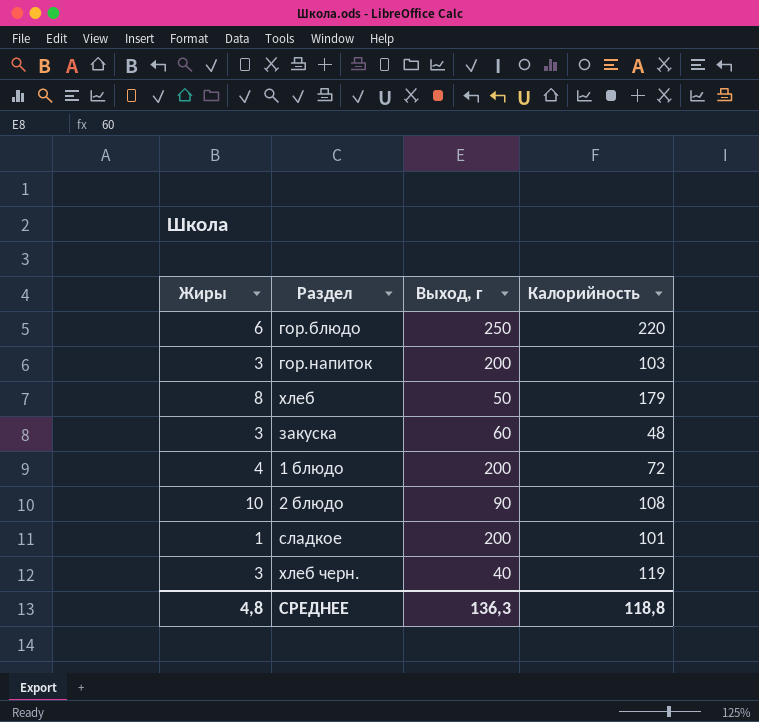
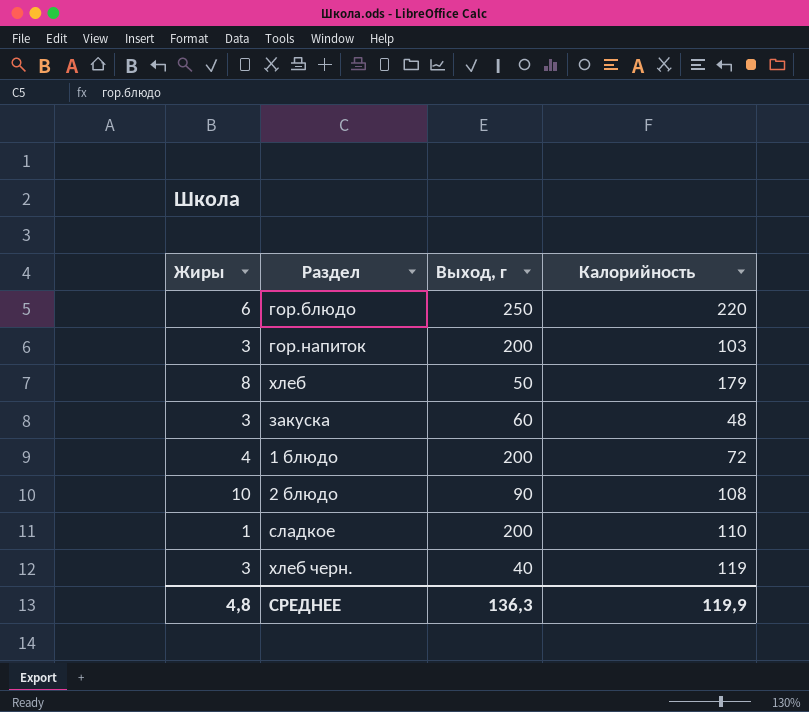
сладкое | Калорийность: 101 -> 110
СРЕДНЕЕ | Калорийность: 118,8 -> 119,9

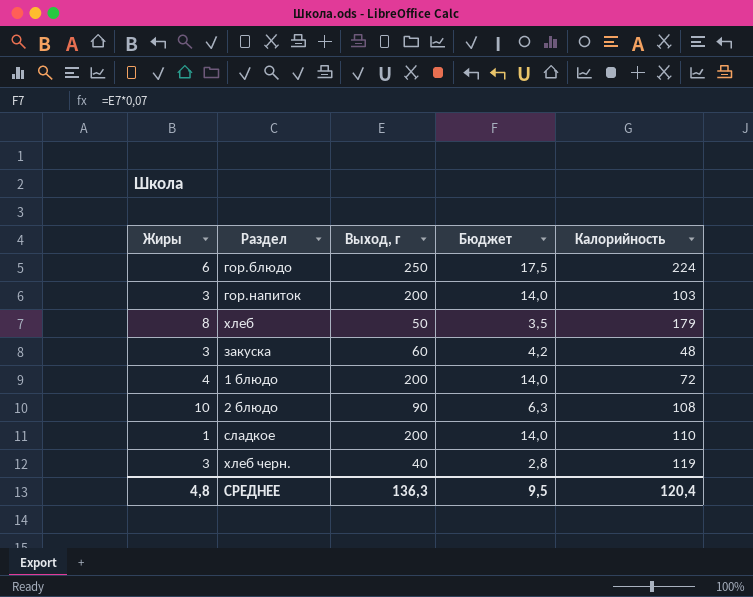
column Бюджет | formula: none -> [Выход, г] * 0,07
гор.блюдо | Калорийность: 220 -> 224
СРЕДНЕЕ | Калорийность: 119,9 -> 120,4

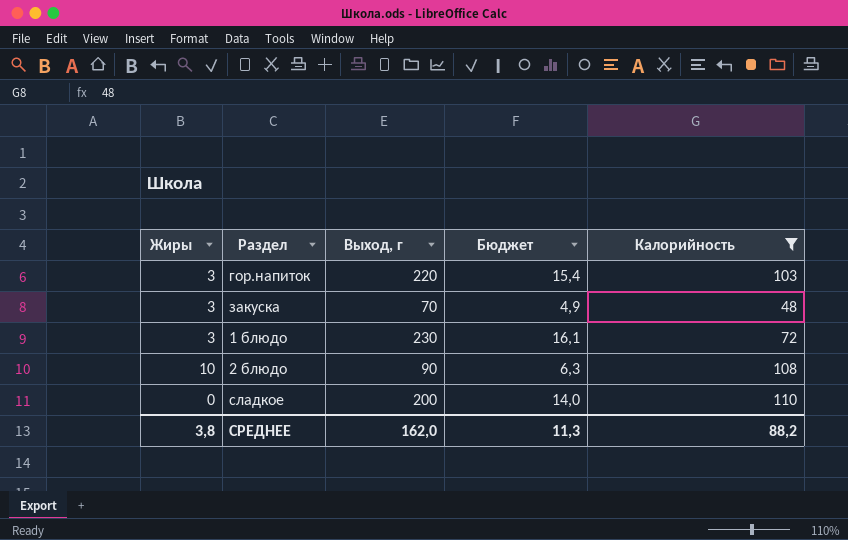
filter: none -> Калорийность <= 110
гор.напиток | Выход, г: 200 -> 220
гор.напиток | Бюджет: 14,0 -> 15,4
закуска | Выход, г: 60 -> 70
закуска | Бюджет: 4,2 -> 4,9
1 блюдо | Жиры: 4 -> 3
1 блюдо | Выход, г: 200 -> 230
1 блюдо | Бюджет: 14,0 -> 16,1
сладкое | Жиры: 1 -> 0
СРЕДНЕЕ | Жиры: 4,8 -> 3,8
СРЕДНЕЕ | Выход, г: 136,3 -> 162,0
СРЕДНЕЕ | Бюджет: 9,5 -> 11,3
СРЕДНЕЕ | Калорийность: 120,4 -> 88,2

